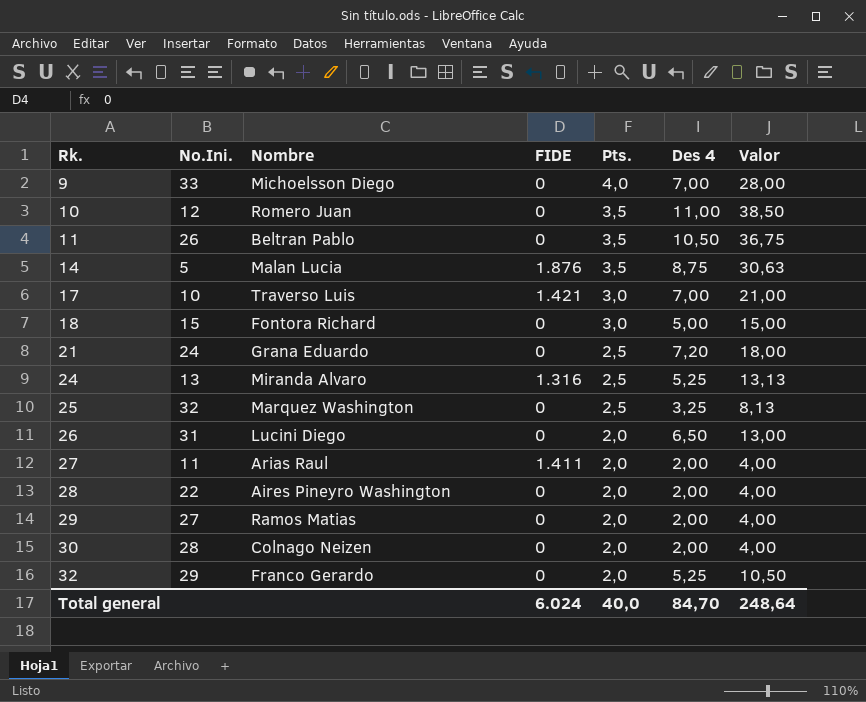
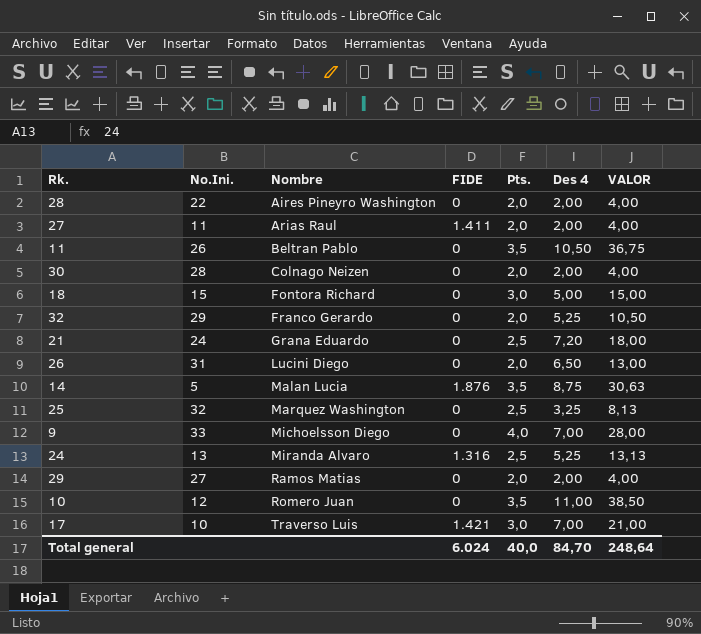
row order: Rk. ascending -> Nombre ascending
column name: Valor -> VALOR

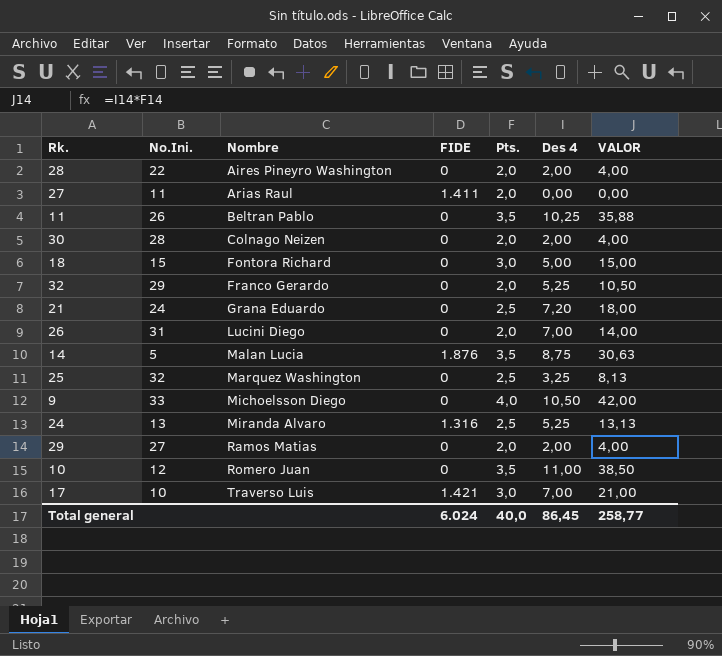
27 | Des 4: 2,00 -> 0,00
27 | VALOR: 4,00 -> 0,00
11 | Des 4: 10,50 -> 10,25
11 | VALOR: 36,75 -> 35,88
26 | Des 4: 6,50 -> 7,00
26 | VALOR: 13,00 -> 14,00
9 | Des 4: 7,00 -> 10,50
9 | VALOR: 28,00 -> 42,00
Total general | Des 4: 84,70 -> 86,45
Total general | VALOR: 248,64 -> 258,77

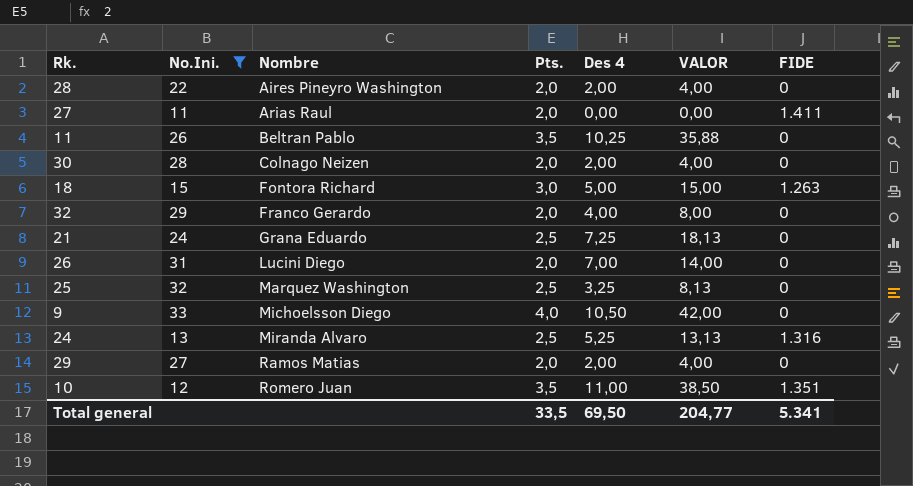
filter: none -> No.Ini. >= 11
column FIDE | position: 4 -> 7
18 | FIDE: 0 -> 1.263
32 | Des 4: 5,25 -> 4,00
32 | VALOR: 10,50 -> 8,00
21 | Des 4: 7,20 -> 7,25
21 | VALOR: 18,00 -> 18,13
10 | FIDE: 0 -> 1.351
Total general | Pts.: 40,0 -> 33,5
Total general | Des 4: 86,45 -> 69,50
Total general | VALOR: 258,77 -> 204,77
Total general | FIDE: 6.024 -> 5.341

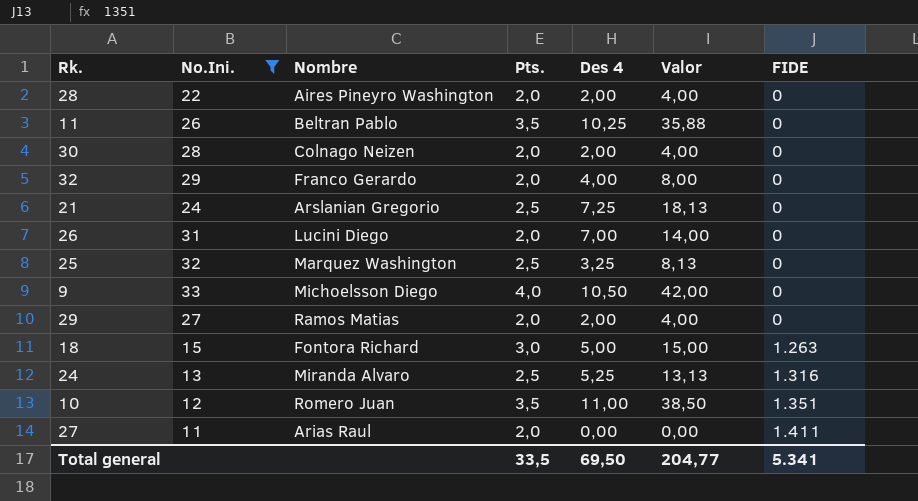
row order: Nombre ascending -> FIDE ascending
column name: VALOR -> Valor
21 | Nombre: Grana Eduardo -> Arslanian Gregorio

